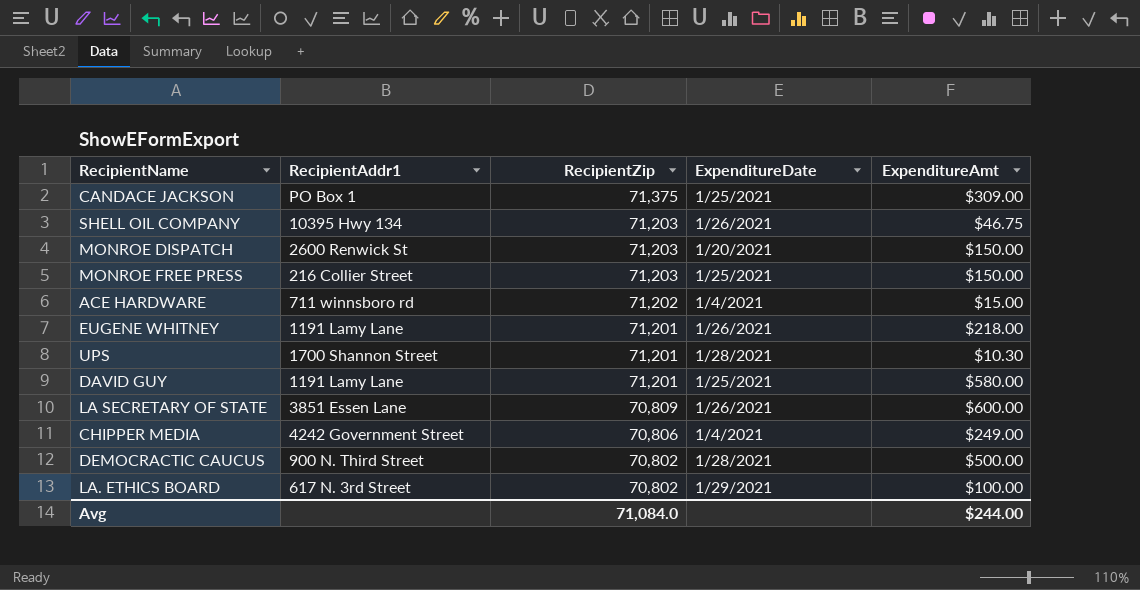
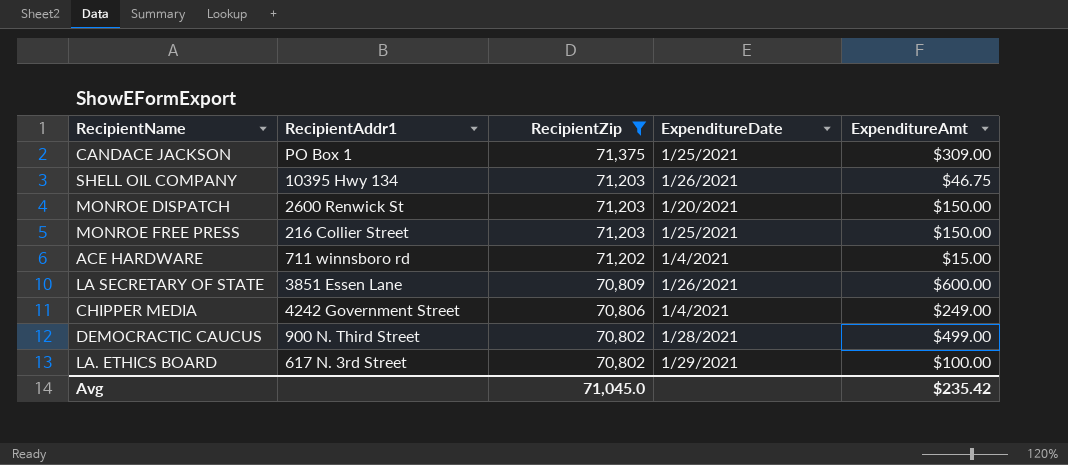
filter: none -> RecipientZip != 71,201
DEMOCRACTIC CAUCUS | ExpenditureAmt: $500.00 -> $499.00
Avg | RecipientZip: 71,084.0 -> 71,045.0
Avg | ExpenditureAmt: $244.00 -> $235.42

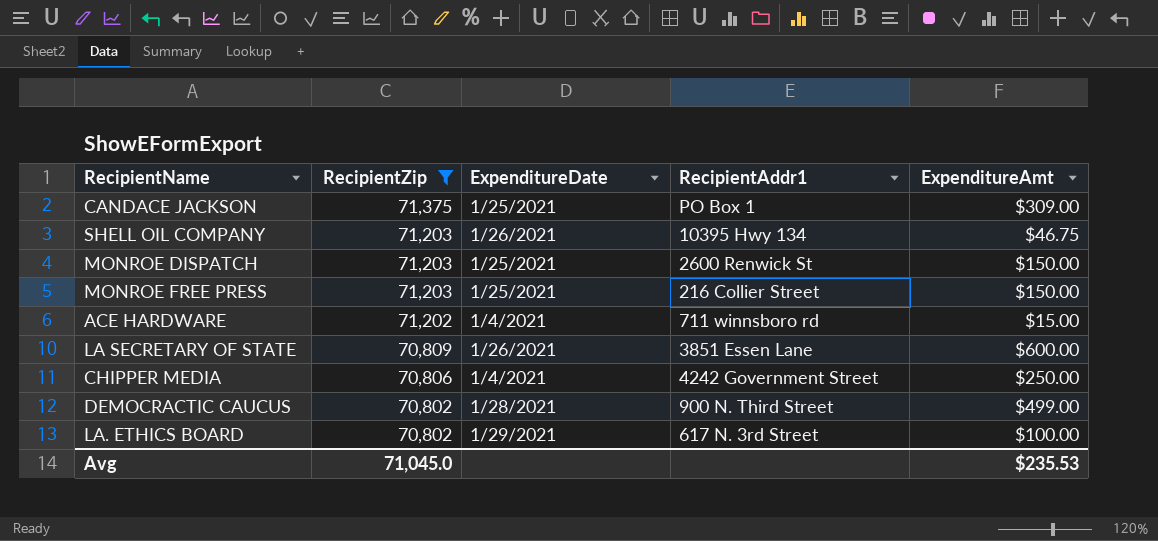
column RecipientAddr1 | position: 2 -> 4
MONROE DISPATCH | ExpenditureDate: 1/20/2021 -> 1/25/2021
CHIPPER MEDIA | ExpenditureAmt: $249.00 -> $250.00
Avg | ExpenditureAmt: $235.42 -> $235.53

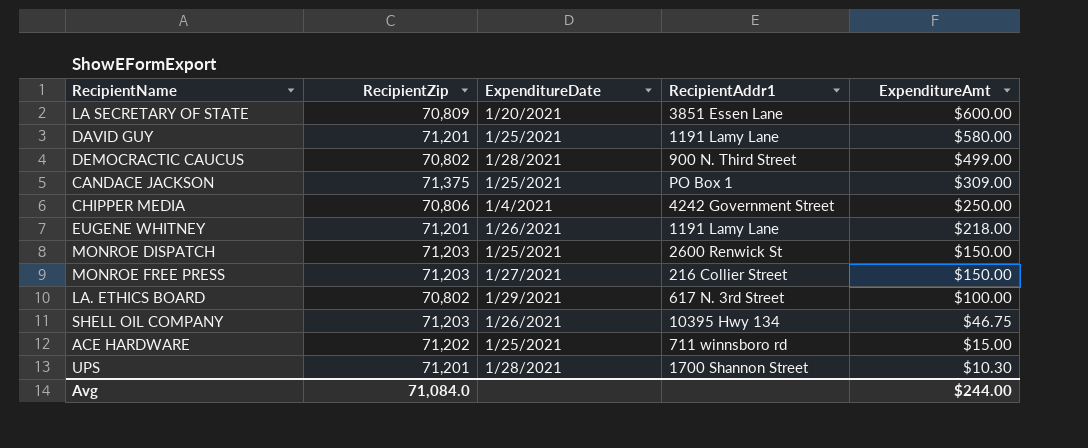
filter: RecipientZip != 71,201 -> none
row order: RecipientZip descending -> ExpenditureAmt descending
LA SECRETARY OF STATE | ExpenditureDate: 1/26/2021 -> 1/20/2021
MONROE FREE PRESS | ExpenditureDate: 1/25/2021 -> 1/27/2021
ACE HARDWARE | ExpenditureDate: 1/4/2021 -> 1/25/2021
Avg | RecipientZip: 71,045.0 -> 71,084.0
Avg | ExpenditureAmt: $235.53 -> $244.00

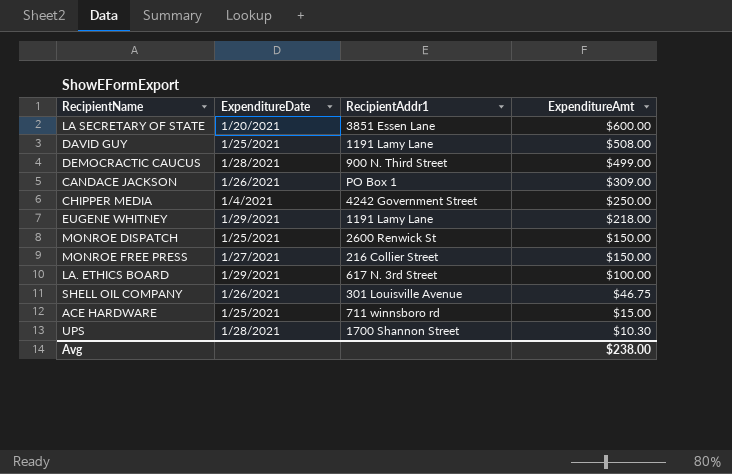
column RecipientZip | position: 2 -> none
DAVID GUY | ExpenditureAmt: $580.00 -> $508.00
CANDACE JACKSON | ExpenditureDate: 1/25/2021 -> 1/26/2021
EUGENE WHITNEY | ExpenditureDate: 1/26/2021 -> 1/29/2021
SHELL OIL COMPANY | RecipientAddr1: 10395 Hwy 134 -> 301 Louisville Avenue
Avg | ExpenditureAmt: $244.00 -> $238.00

